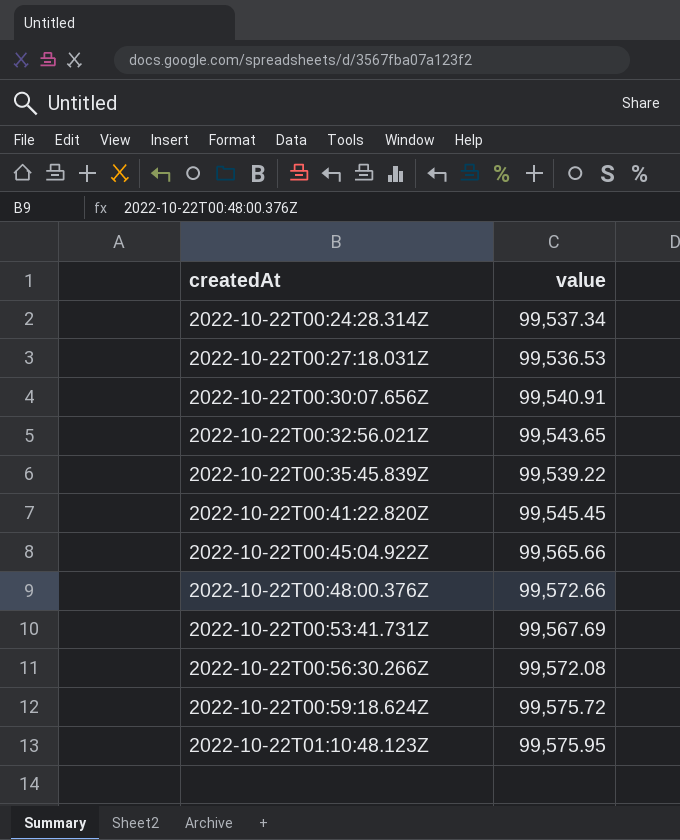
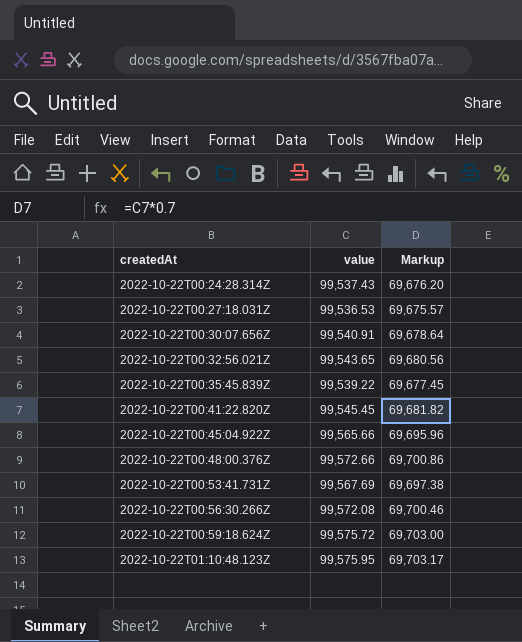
column Markup | formula: none -> [value] * 0.7
2022-10-22T00:24:28.314Z | value: 99,537.34 -> 99,537.43

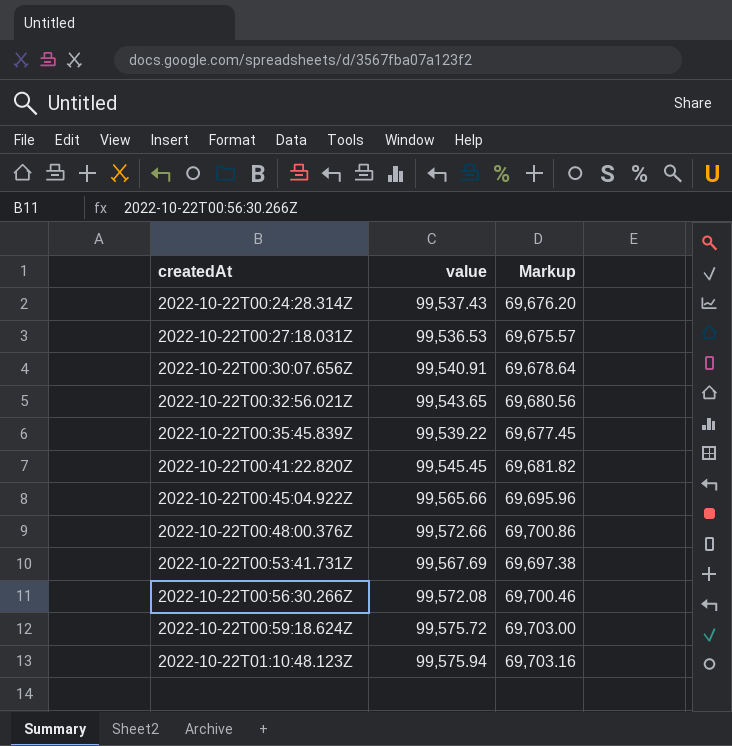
2022-10-22T01:10:48.123Z | value: 99,575.95 -> 99,575.94
2022-10-22T01:10:48.123Z | Markup: 69,703.17 -> 69,703.16

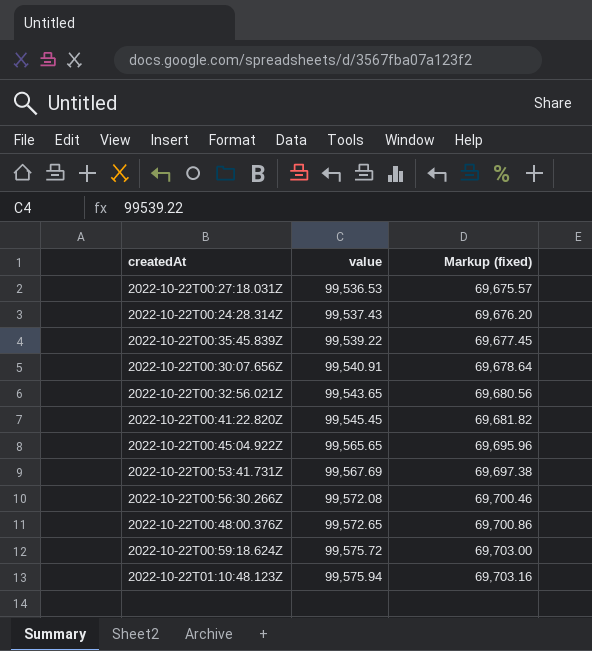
row order: createdAt ascending -> value ascending
column name: Markup -> Markup (fixed)
2022-10-22T00:45:04.922Z | value: 99,565.66 -> 99,565.65
2022-10-22T00:48:00.376Z | value: 99,572.66 -> 99,572.65

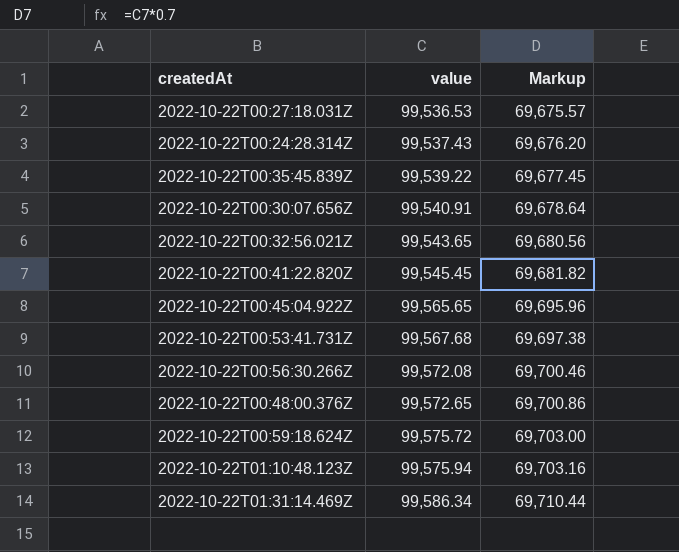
column name: Markup (fixed) -> Markup
2022-10-22T00:53:41.731Z | value: 99,567.69 -> 99,567.68
row 2022-10-22T01:31:14.469Z: none -> 99,586.34 | 69,710.44

